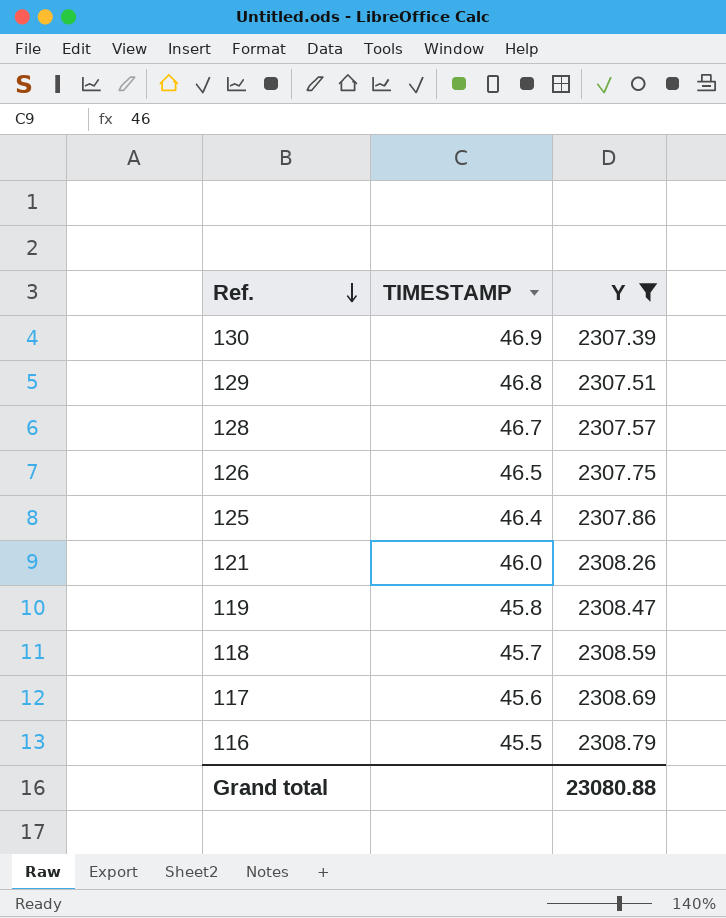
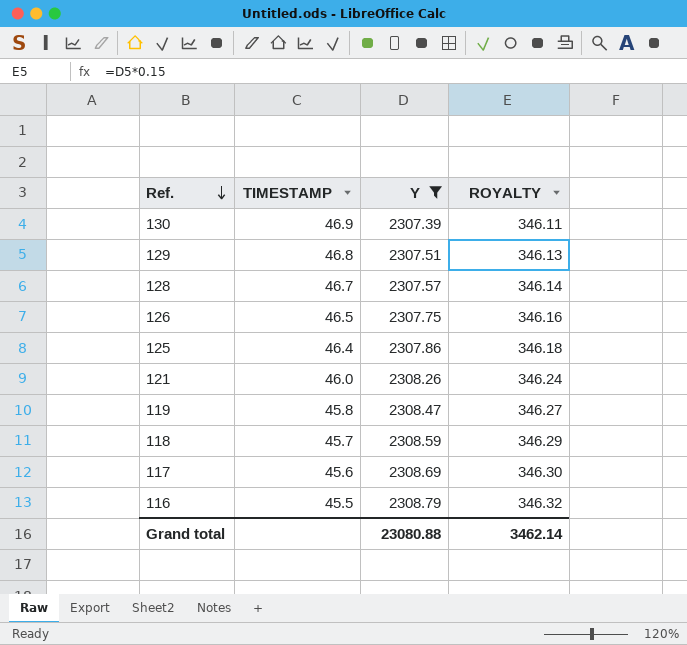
column ROYALTY | formula: none -> [Y] * 0.15

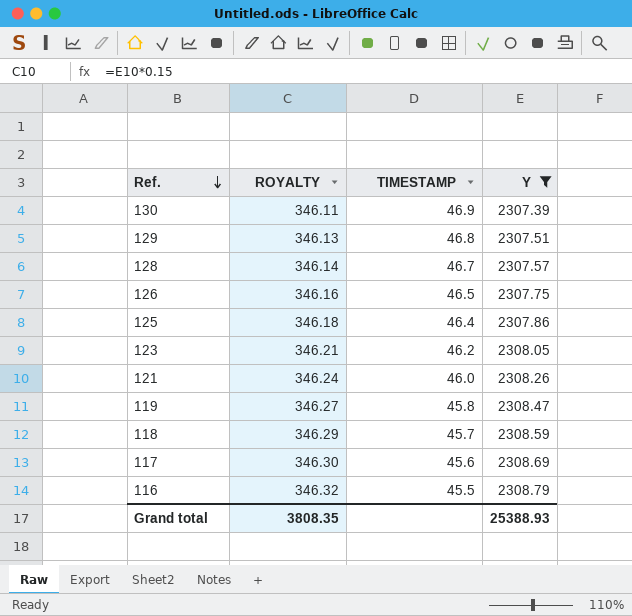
column ROYALTY | position: 4 -> 2
row 123: none -> 346.21 | 46.2 | 2308.05
Grand total | ROYALTY: 3462.14 -> 3808.35
Grand total | Y: 23080.88 -> 25388.93

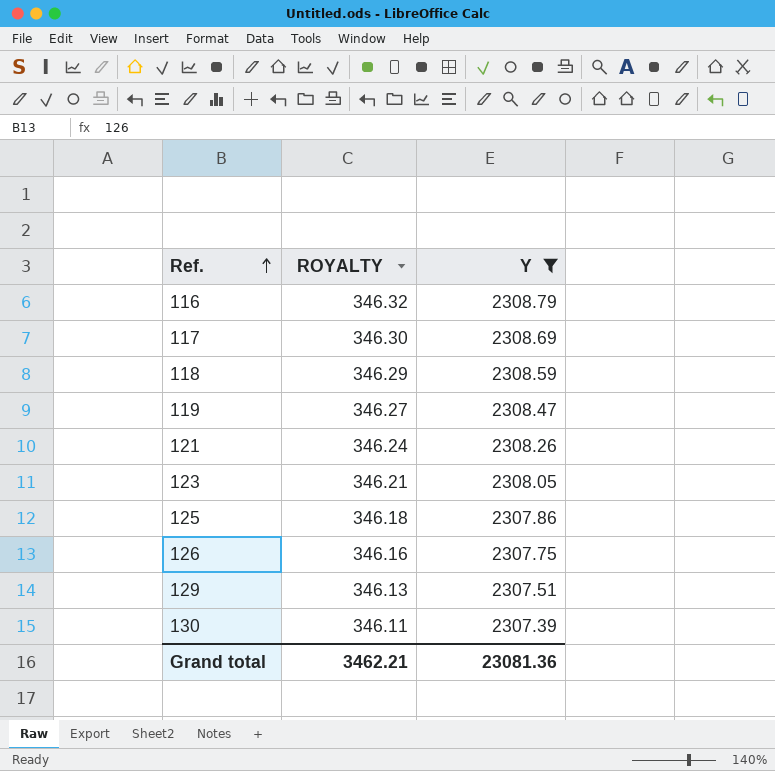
row order: Ref. descending -> Ref. ascending
column TIMESTAMP | position: 3 -> none
row 128: 346.14 | 46.7 | 2307.57 -> none
Grand total | ROYALTY: 3808.35 -> 3462.21
Grand total | Y: 25388.93 -> 23081.36

